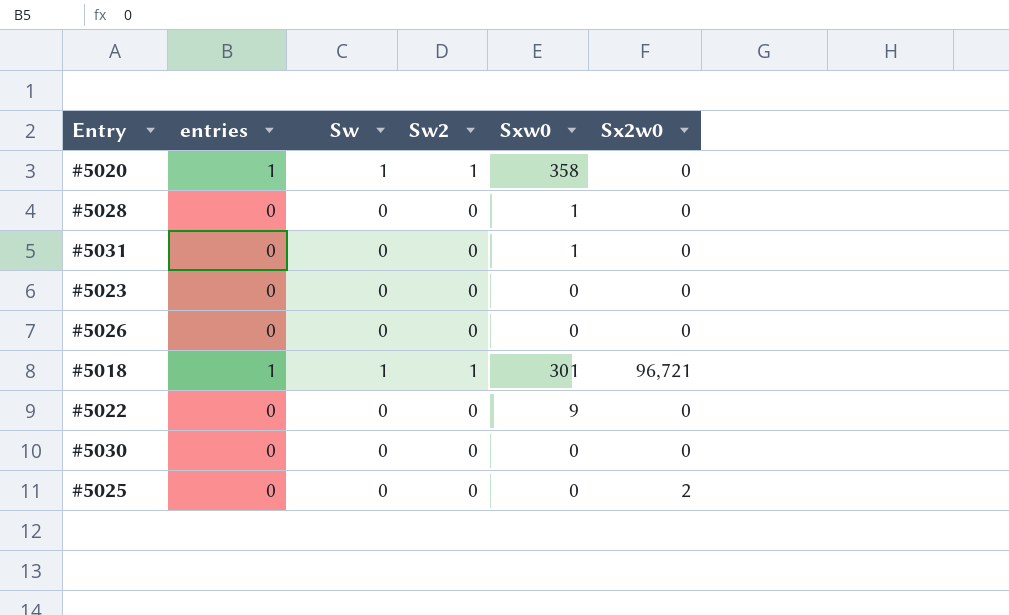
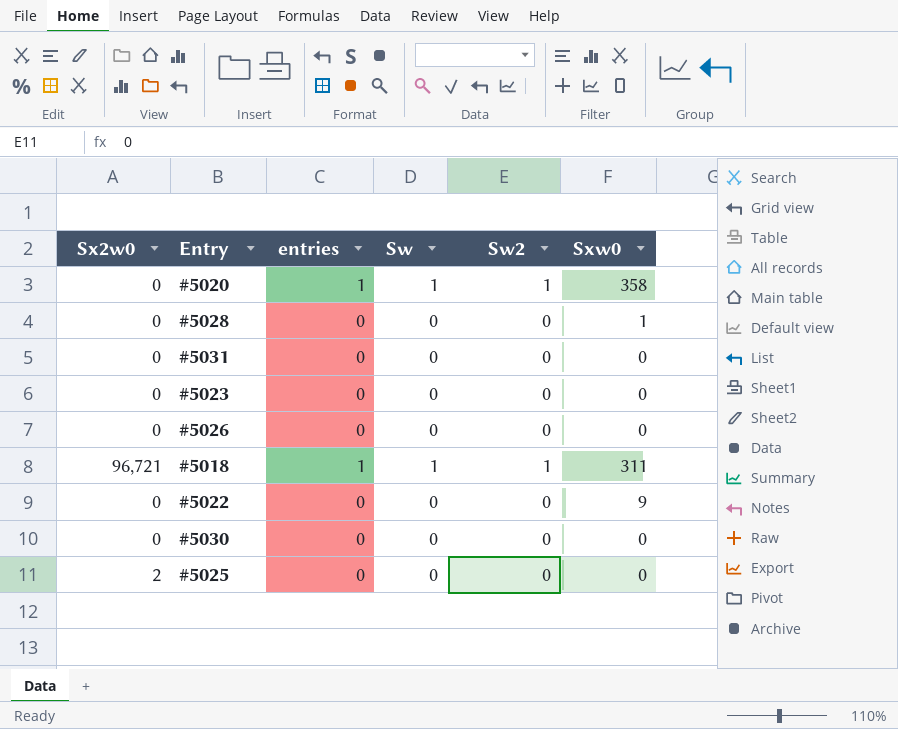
column Sx2w0 | position: 6 -> 1
#5031 | Sxw0: 1 -> 0
#5018 | Sxw0: 301 -> 311

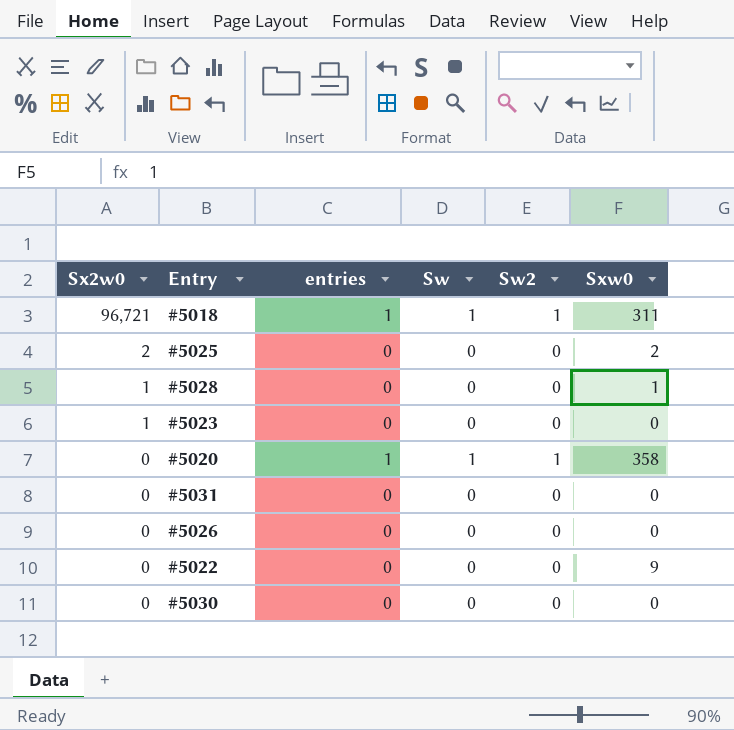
row order: none -> Sx2w0 descending
#5025 | Sxw0: 0 -> 2
#5028 | Sx2w0: 0 -> 1
#5023 | Sx2w0: 0 -> 1

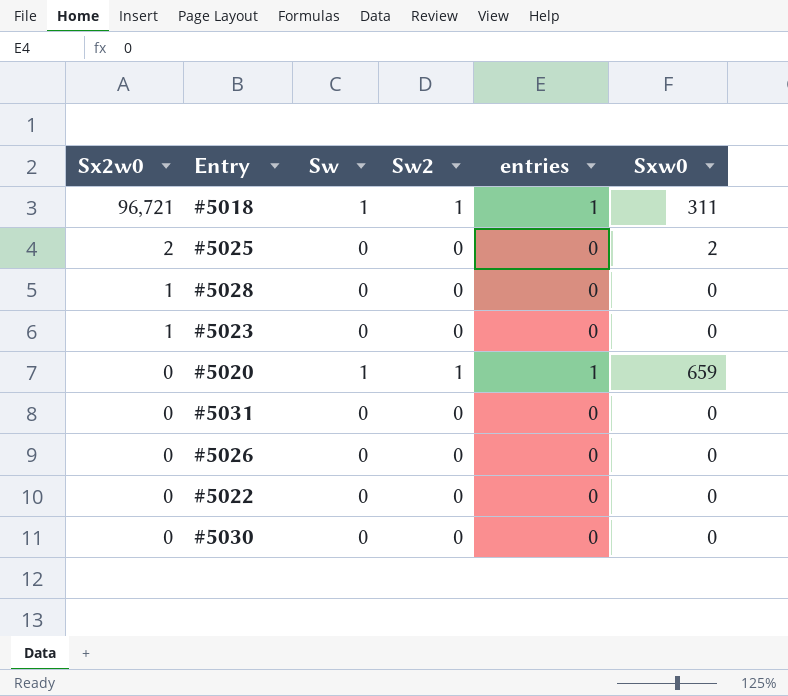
column entries | position: 3 -> 5
#5028 | Sxw0: 1 -> 0
#5020 | Sxw0: 358 -> 659
#5022 | Sxw0: 9 -> 0

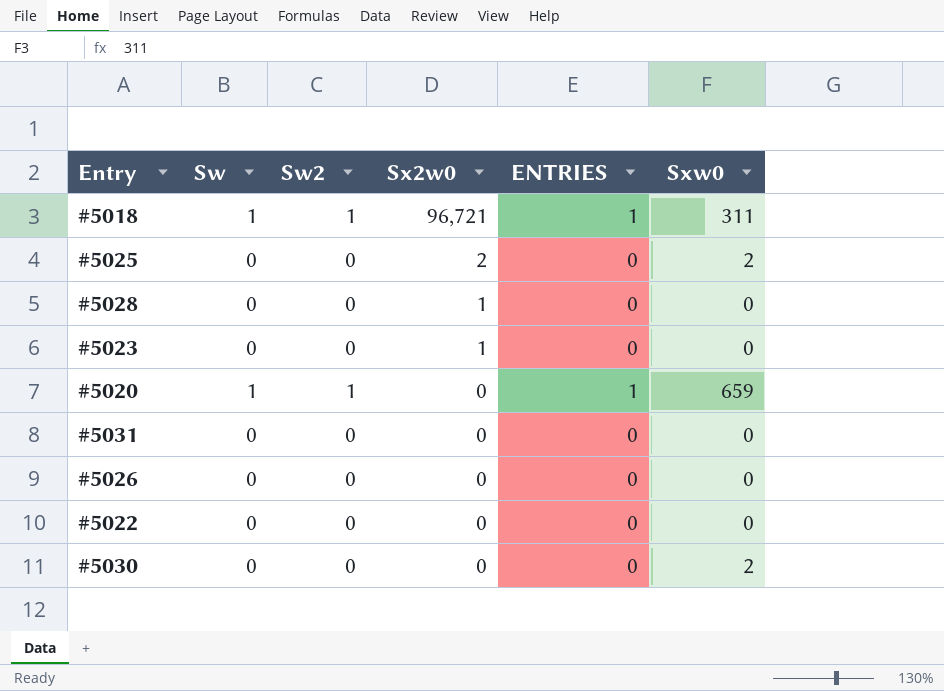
column Sx2w0 | position: 1 -> 4
column name: entries -> ENTRIES
#5030 | Sxw0: 0 -> 2

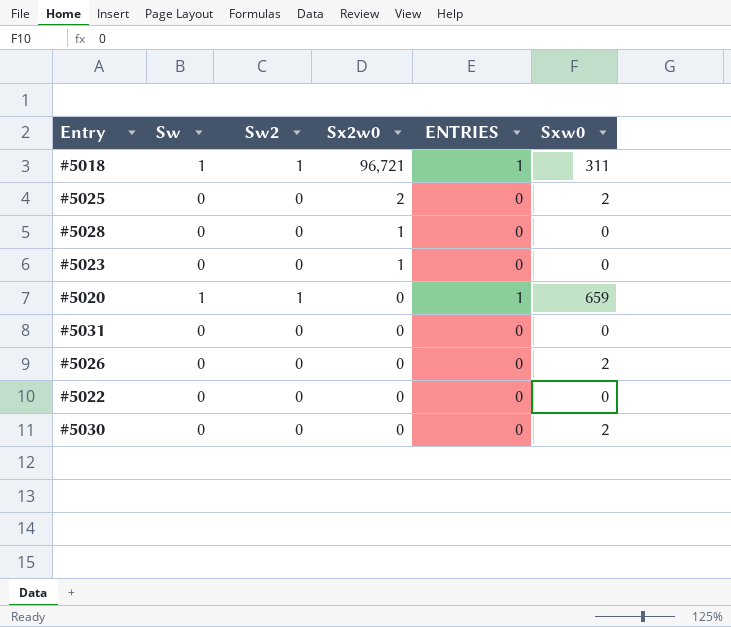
#5026 | Sxw0: 0 -> 2

